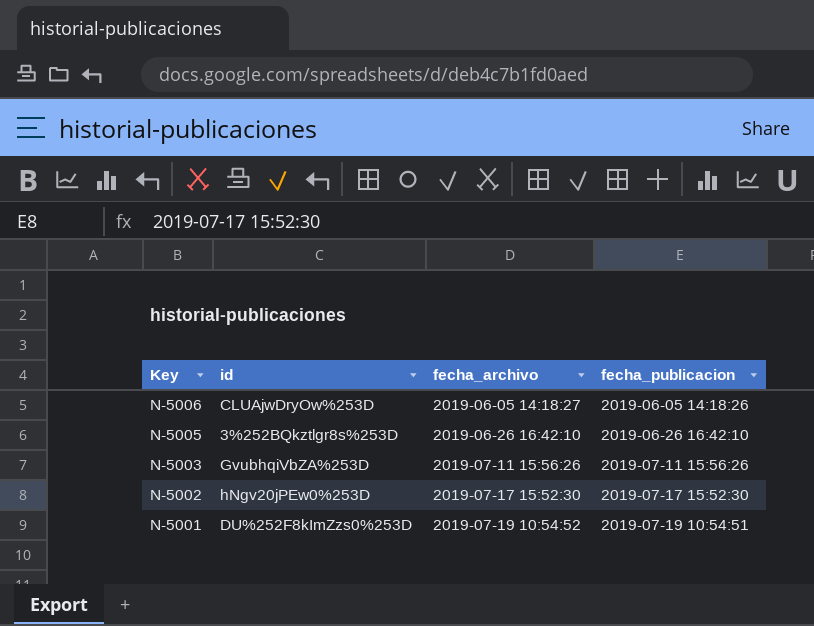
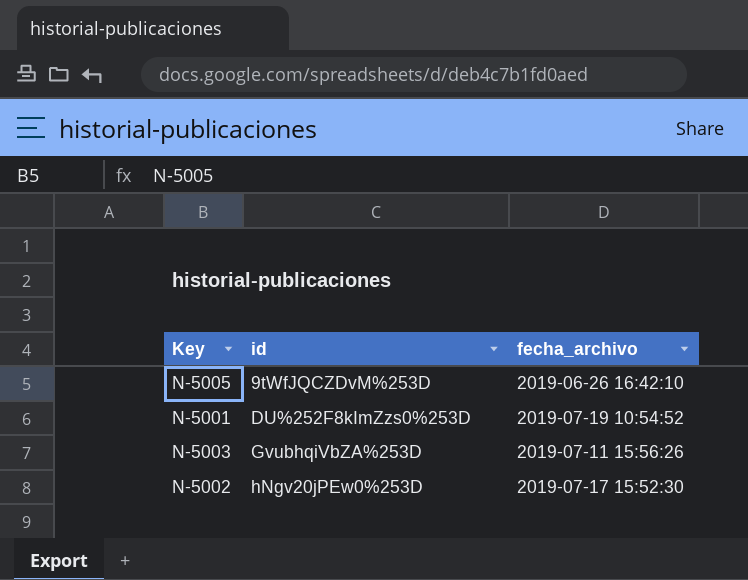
row order: Key descending -> id ascending
column fecha_publicacion | position: 4 -> none
row N-5006: CLUAjwDryOw%253D | 2019-06-05 14:18:27 | 2019-06-05 14:18:26 -> none
N-5005 | id: 3%252BQkztlgr8s%253D -> 9tWfJQCZDvM%253D

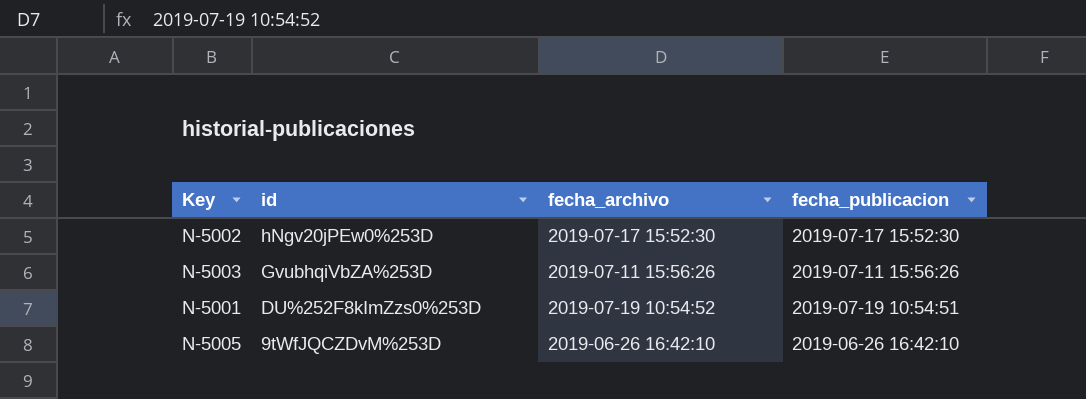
row order: id ascending -> id descending
column fecha_publicacion | position: none -> 4

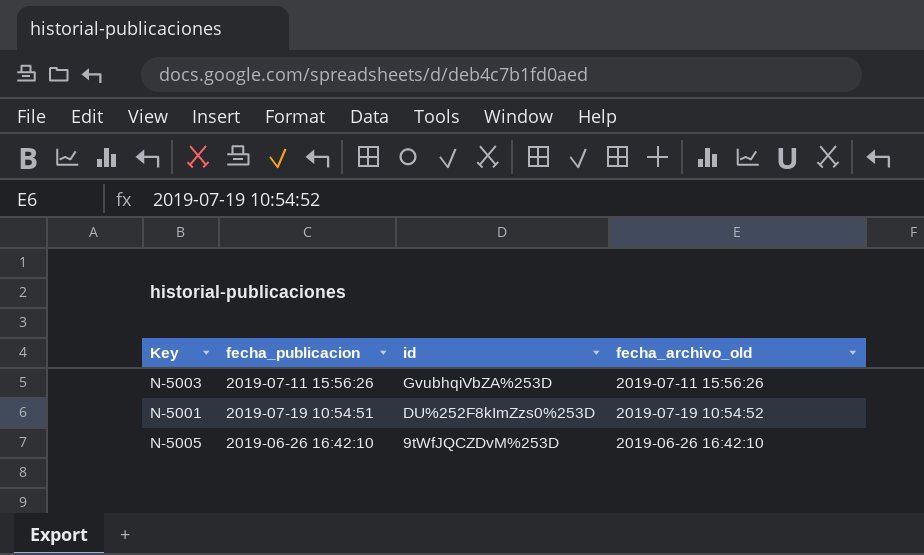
column fecha_publicacion | position: 4 -> 2
column name: fecha_archivo -> fecha_archivo_old
row N-5002: hNgv20jPEw0%253D | 2019-07-17 15:52:30 | 2019-07-17 15:52:30 -> none

